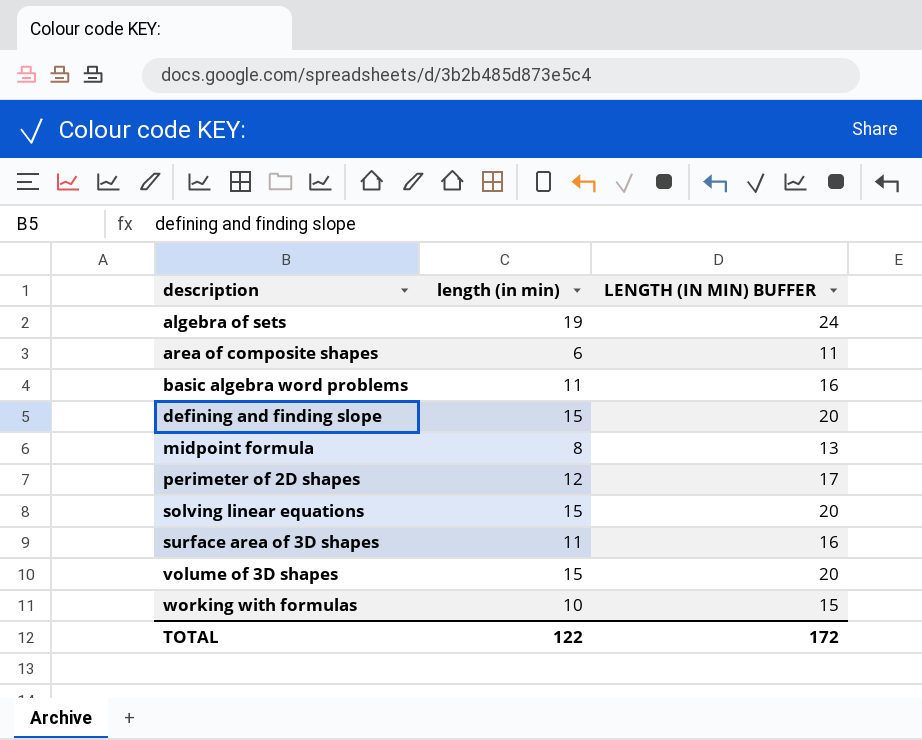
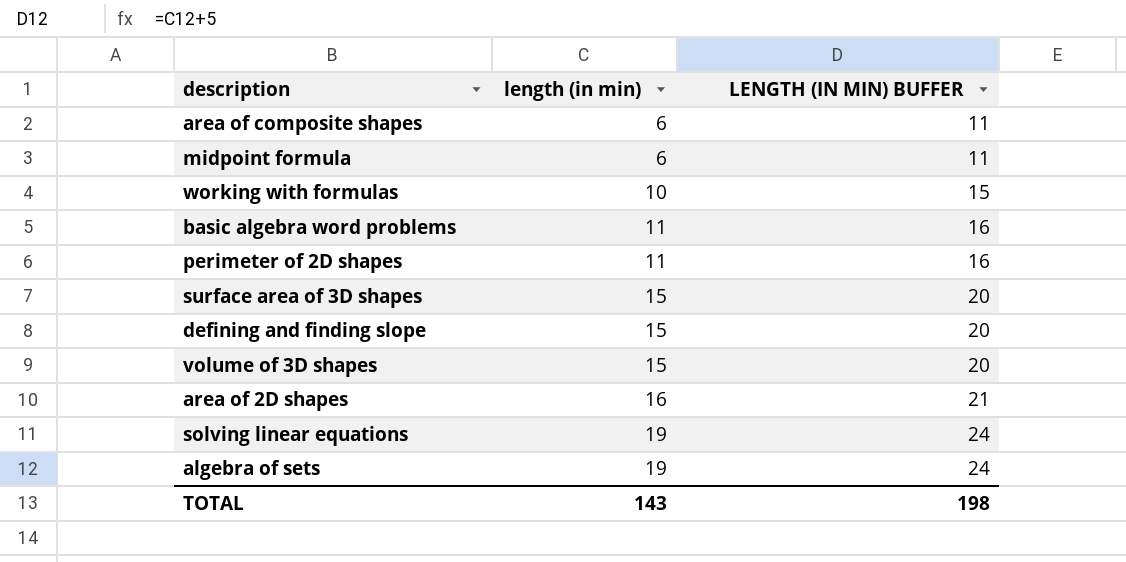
row order: description ascending -> length (in min) ascending
midpoint formula | length (in min): 8 -> 6
midpoint formula | LENGTH (IN MIN) BUFFER: 13 -> 11
perimeter of 2D shapes | length (in min): 12 -> 11
perimeter of 2D shapes | LENGTH (IN MIN) BUFFER: 17 -> 16
surface area of 3D shapes | length (in min): 11 -> 15
surface area of 3D shapes | LENGTH (IN MIN) BUFFER: 16 -> 20
row area of 2D shapes: none -> 16 | 21
solving linear equations | length (in min): 15 -> 19
solving linear equations | LENGTH (IN MIN) BUFFER: 20 -> 24
TOTAL | length (in min): 122 -> 143
TOTAL | LENGTH (IN MIN) BUFFER: 172 -> 198

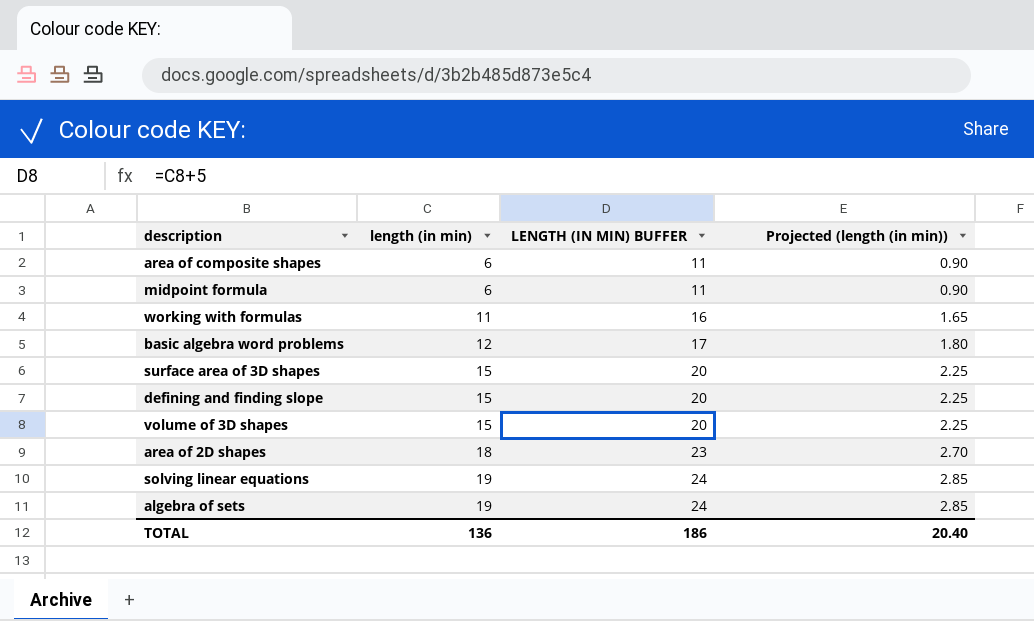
column Projected (length (in min)) | formula: none -> [length (in min)] * 0.15
row perimeter of 2D shapes: 11 | 16 -> none
working with formulas | length (in min): 10 -> 11
working with formulas | LENGTH (IN MIN) BUFFER: 15 -> 16
basic algebra word problems | length (in min): 11 -> 12
basic algebra word problems | LENGTH (IN MIN) BUFFER: 16 -> 17
area of 2D shapes | length (in min): 16 -> 18
area of 2D shapes | LENGTH (IN MIN) BUFFER: 21 -> 23
TOTAL | length (in min): 143 -> 136
TOTAL | LENGTH (IN MIN) BUFFER: 198 -> 186

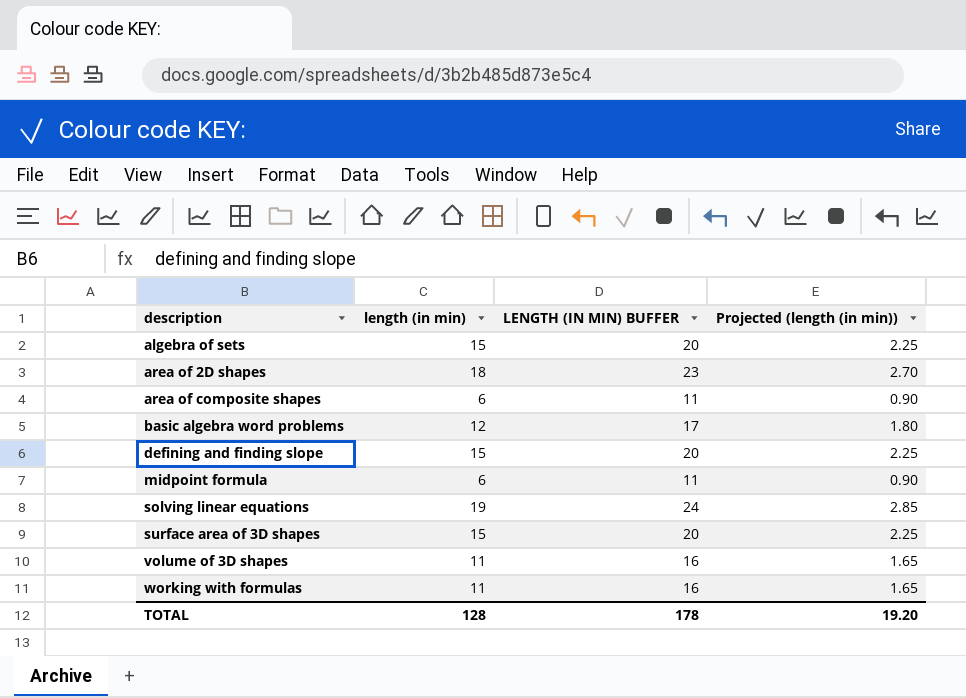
row order: length (in min) ascending -> description ascending
algebra of sets | length (in min): 19 -> 15
algebra of sets | LENGTH (IN MIN) BUFFER: 24 -> 20
algebra of sets | Projected (length (in min)): 2.85 -> 2.25
volume of 3D shapes | length (in min): 15 -> 11
volume of 3D shapes | LENGTH (IN MIN) BUFFER: 20 -> 16
volume of 3D shapes | Projected (length (in min)): 2.25 -> 1.65
TOTAL | length (in min): 136 -> 128
TOTAL | LENGTH (IN MIN) BUFFER: 186 -> 178
TOTAL | Projected (length (in min)): 20.40 -> 19.20

